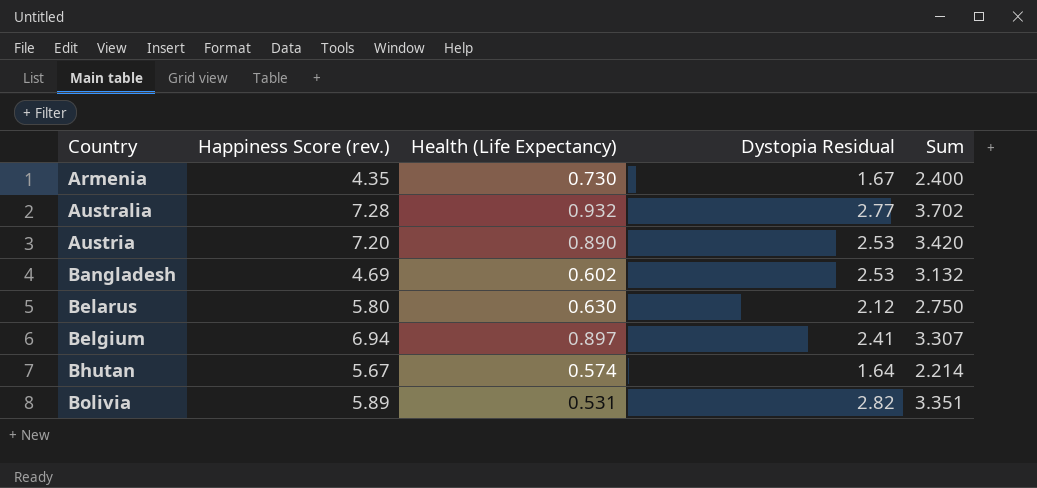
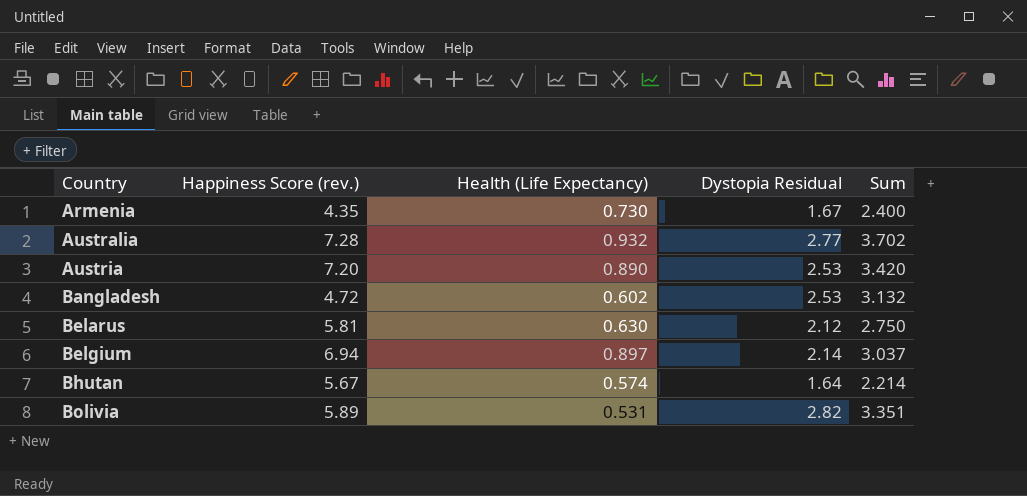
Bangladesh | Happiness Score (rev.): 4.69 -> 4.72
Belarus | Happiness Score (rev.): 5.80 -> 5.81
Belgium | Dystopia Residual: 2.41 -> 2.14
Belgium | Sum: 3.307 -> 3.037

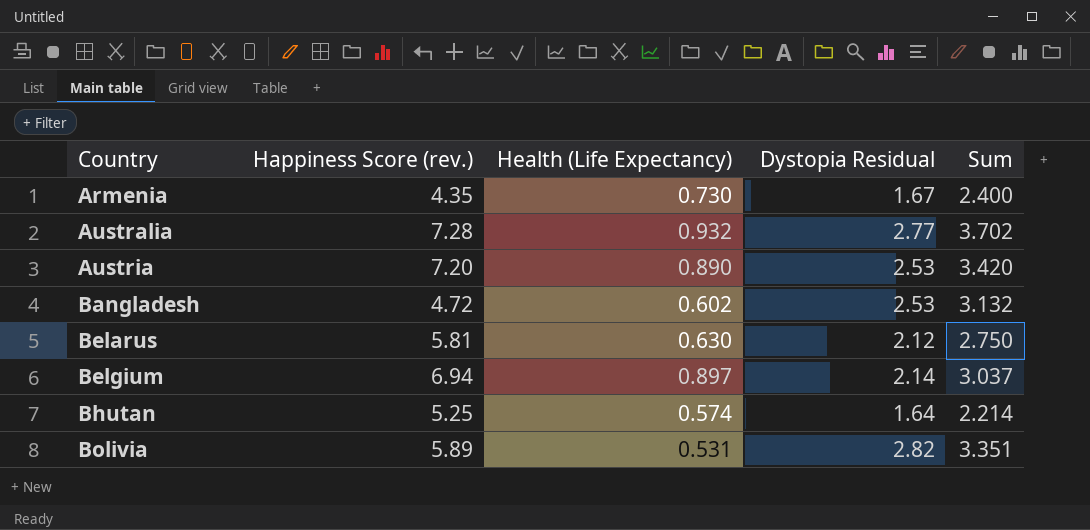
Bhutan | Happiness Score (rev.): 5.67 -> 5.25

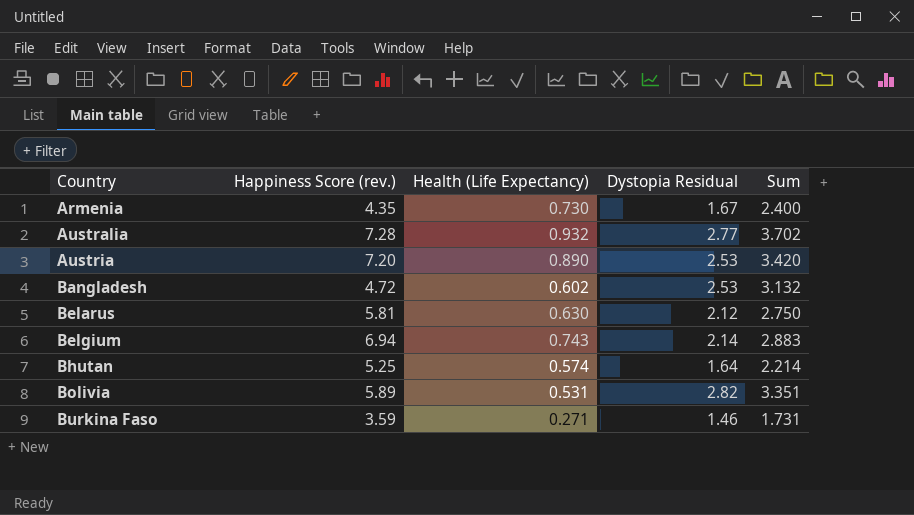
Belgium | Health (Life Expectancy): 0.897 -> 0.743
Belgium | Sum: 3.037 -> 2.883
row Burkina Faso: none -> 3.59 | 0.271 | 1.46 | 1.731

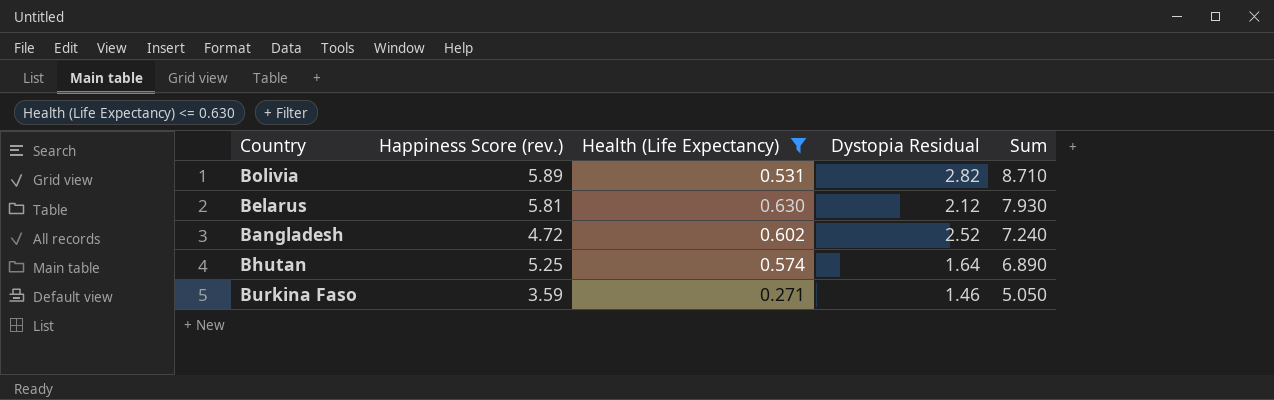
filter: none -> Health (Life Expectancy) <= 0.630
row order: Country ascending -> Sum descending
column Sum | formula: [Health (Life Expectancy)] + [Dystopia Residual] -> [Happiness Score (rev.)] + [Dystopia Residual]
Bangladesh | Dystopia Residual: 2.53 -> 2.52

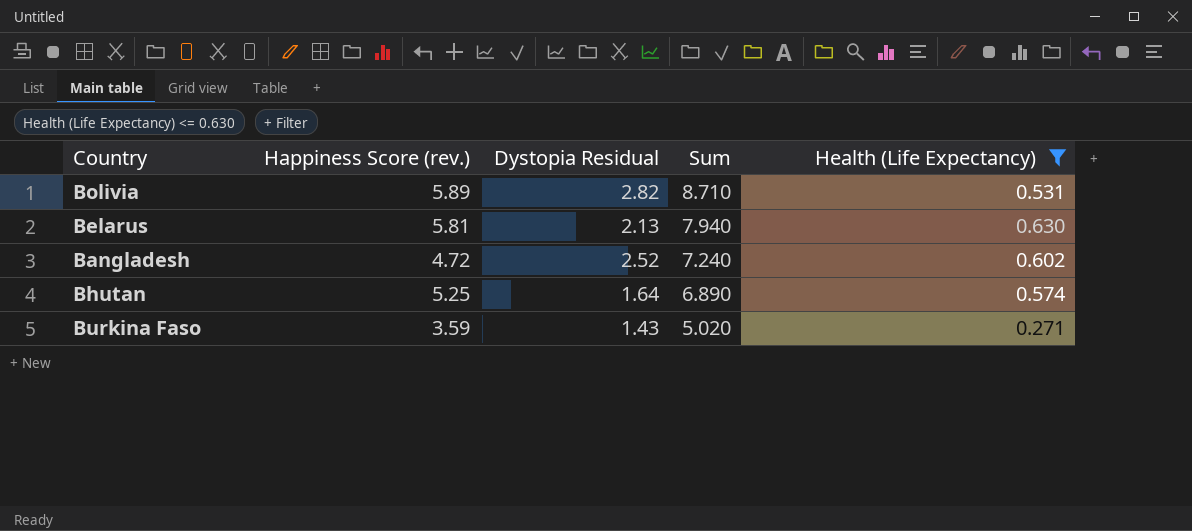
column Health (Life Expectancy) | position: 3 -> 5
Belarus | Dystopia Residual: 2.12 -> 2.13
Belarus | Sum: 7.930 -> 7.940
Burkina Faso | Dystopia Residual: 1.46 -> 1.43
Burkina Faso | Sum: 5.050 -> 5.020

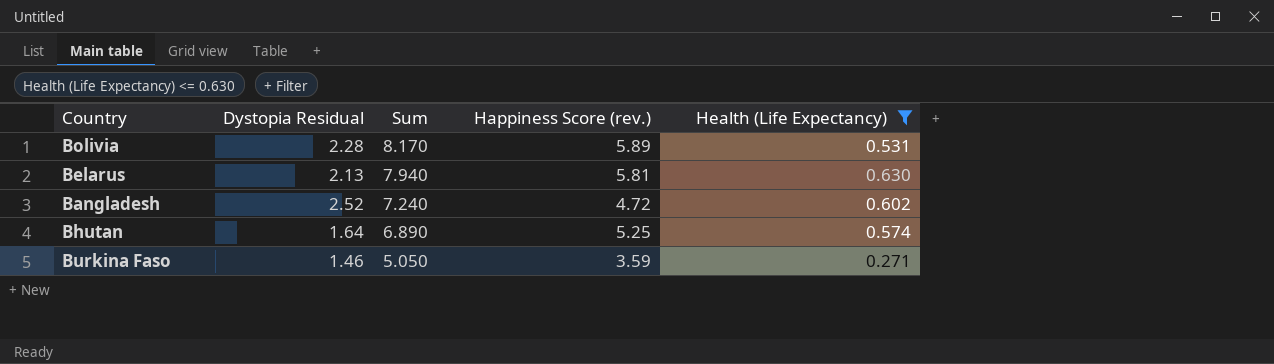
column Happiness Score (rev.) | position: 2 -> 4
Bolivia | Dystopia Residual: 2.82 -> 2.28
Bolivia | Sum: 8.710 -> 8.170
Burkina Faso | Dystopia Residual: 1.43 -> 1.46
Burkina Faso | Sum: 5.020 -> 5.050

